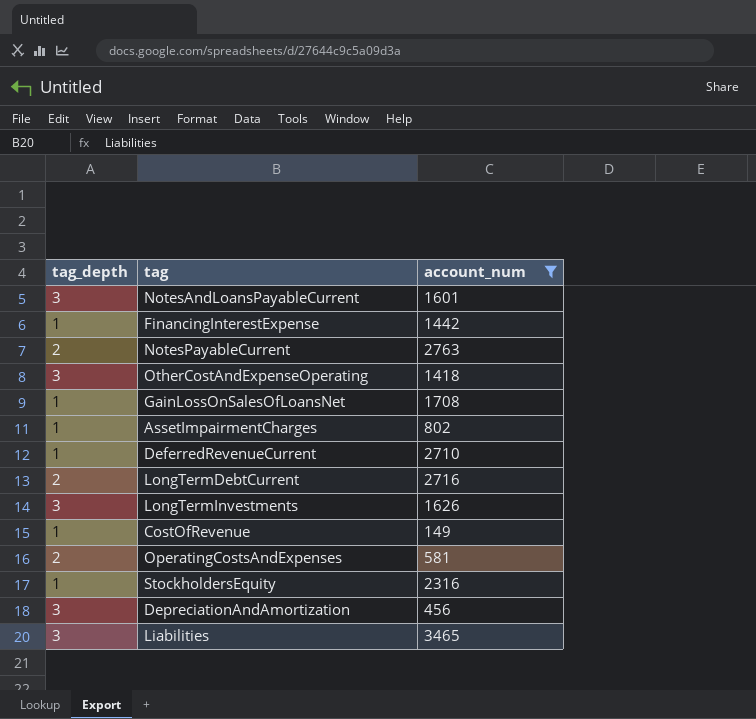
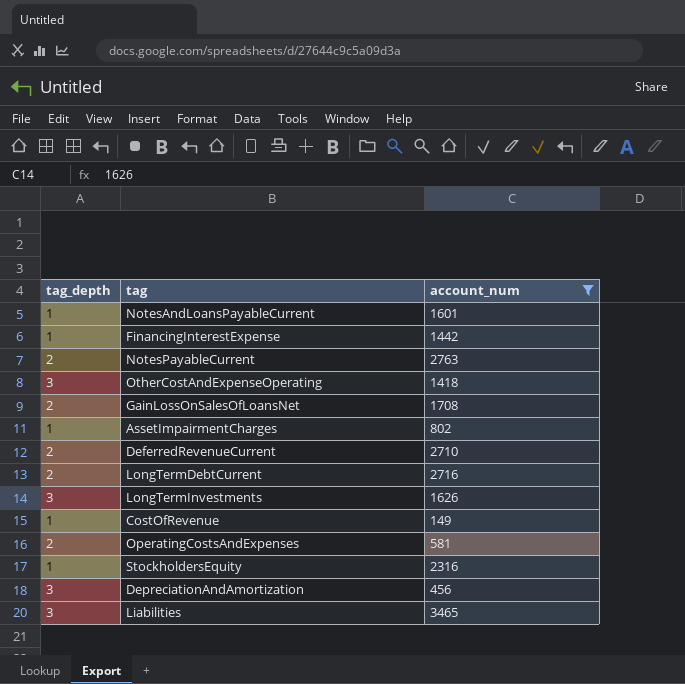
NotesAndLoansPayableCurrent | tag_depth: 3 -> 1
GainLossOnSalesOfLoansNet | tag_depth: 1 -> 2
DeferredRevenueCurrent | tag_depth: 1 -> 2

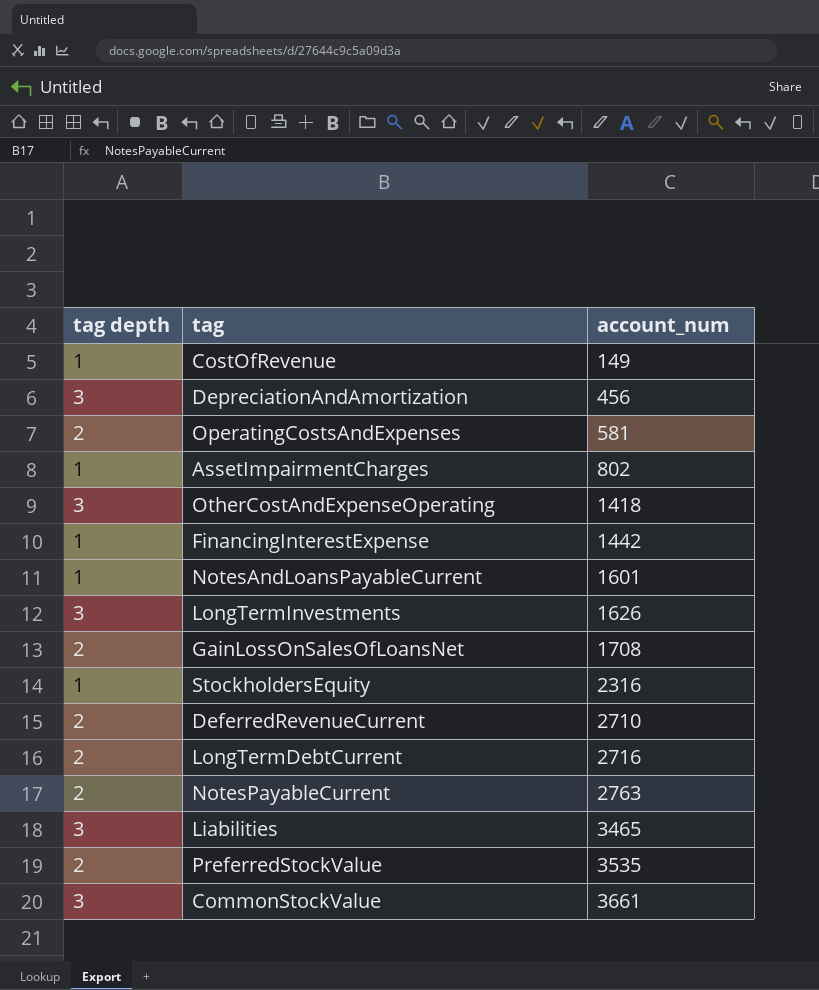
filter: account_num <= 3465 -> none
row order: none -> account_num ascending
column name: tag_depth -> tag depth

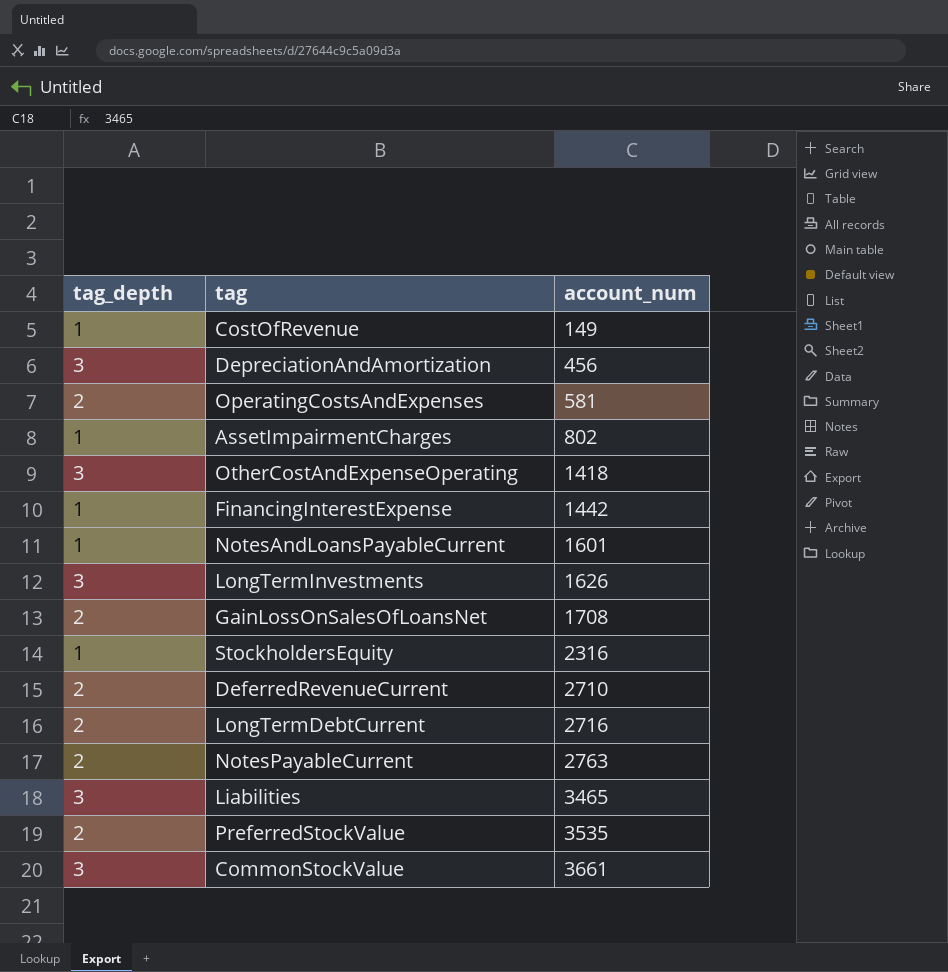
column name: tag depth -> tag_depth

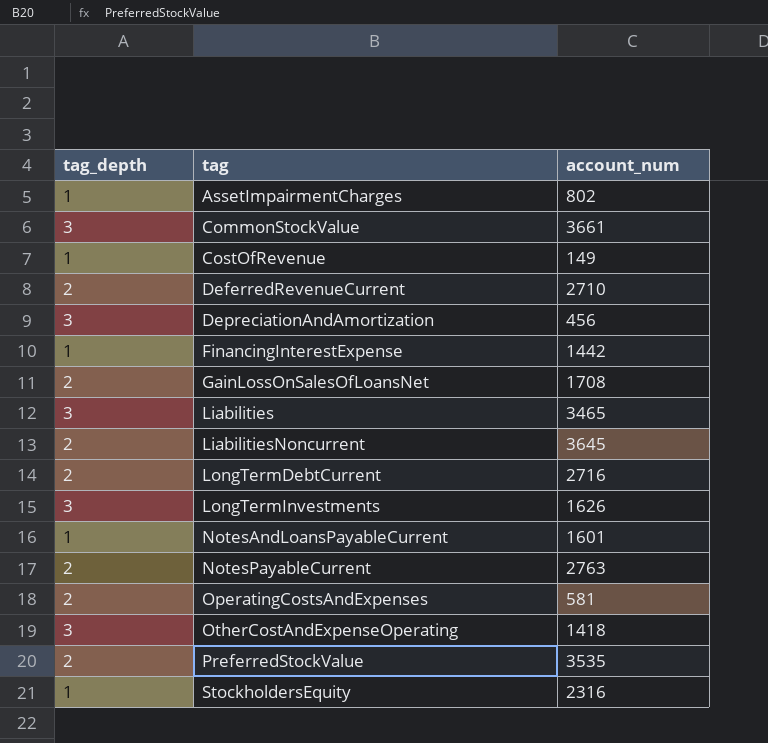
row order: account_num ascending -> tag ascending
row LiabilitiesNoncurrent: none -> 2 | 3645

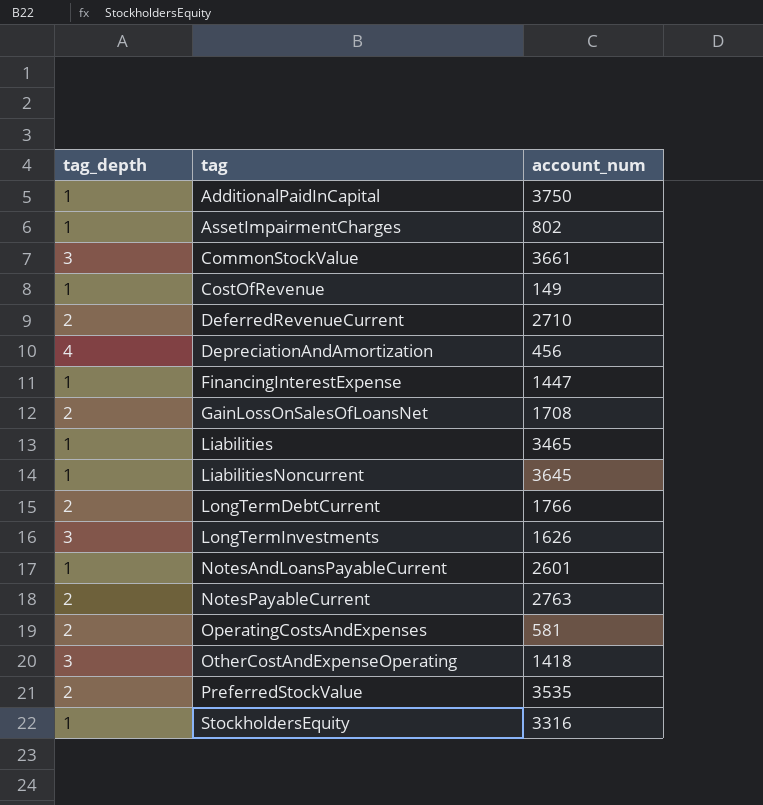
row AdditionalPaidInCapital: none -> 1 | 3750
DepreciationAndAmortization | tag_depth: 3 -> 4
FinancingInterestExpense | account_num: 1442 -> 1447
Liabilities | tag_depth: 3 -> 1
LiabilitiesNoncurrent | tag_depth: 2 -> 1
LongTermDebtCurrent | account_num: 2716 -> 1766
NotesAndLoansPayableCurrent | account_num: 1601 -> 2601
StockholdersEquity | account_num: 2316 -> 3316

